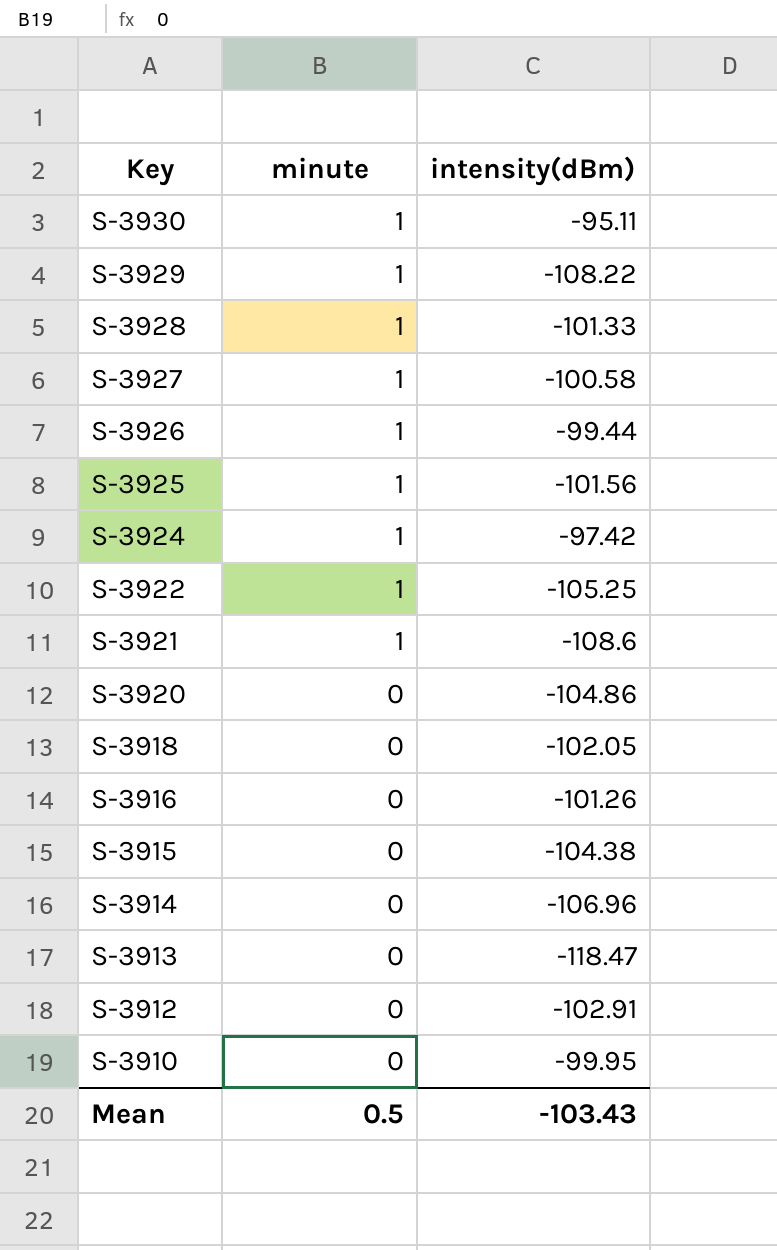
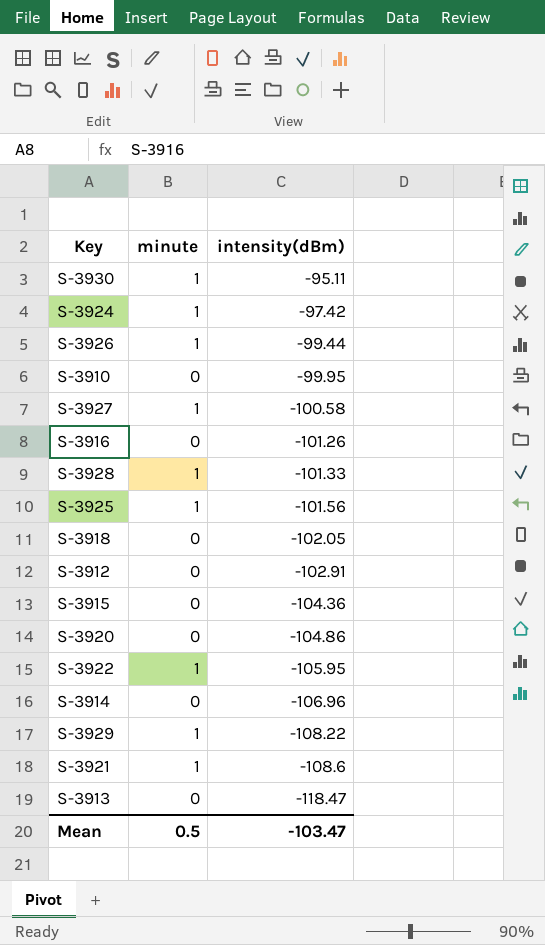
row order: Key descending -> intensity(dBm) descending
S-3915 | intensity(dBm): -104.38 -> -104.36
S-3922 | intensity(dBm): -105.25 -> -105.95
Mean | intensity(dBm): -103.43 -> -103.47

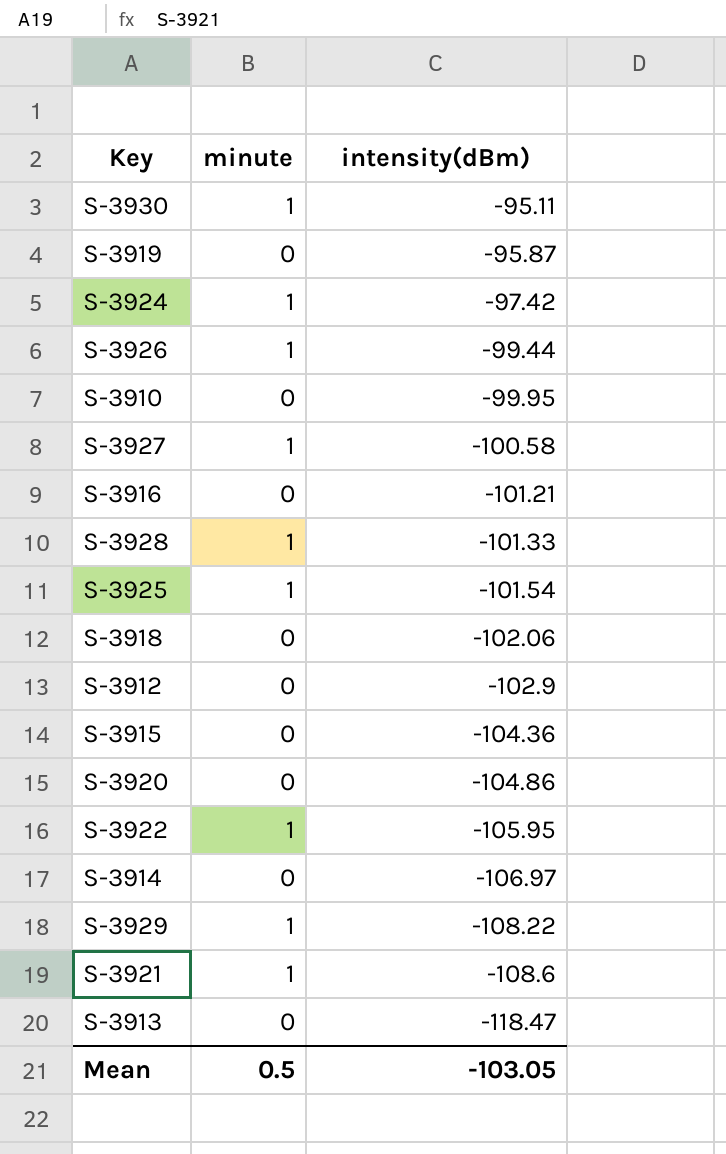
row S-3919: none -> 0 | -95.87
S-3916 | intensity(dBm): -101.26 -> -101.21
S-3925 | intensity(dBm): -101.56 -> -101.54
S-3918 | intensity(dBm): -102.05 -> -102.06
S-3912 | intensity(dBm): -102.91 -> -102.9
S-3914 | intensity(dBm): -106.96 -> -106.97
Mean | intensity(dBm): -103.47 -> -103.05

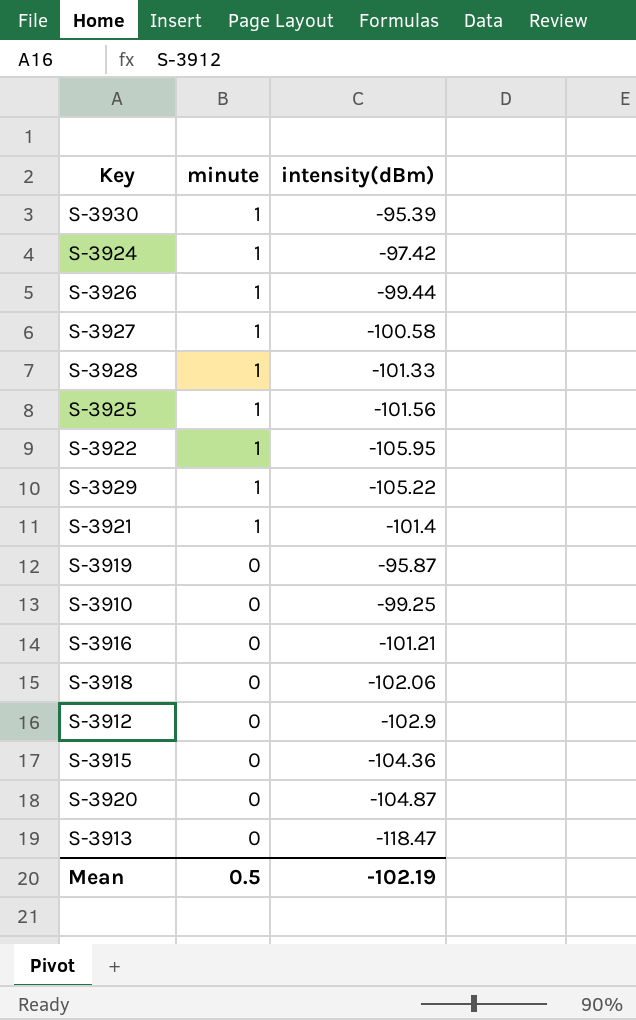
row order: intensity(dBm) descending -> minute descending
row S-3914: 0 | -106.97 -> none
S-3930 | intensity(dBm): -95.11 -> -95.39
S-3925 | intensity(dBm): -101.54 -> -101.56
S-3929 | intensity(dBm): -108.22 -> -105.22
S-3921 | intensity(dBm): -108.6 -> -101.4
S-3910 | intensity(dBm): -99.95 -> -99.25
S-3920 | intensity(dBm): -104.86 -> -104.87
Mean | intensity(dBm): -103.05 -> -102.19

